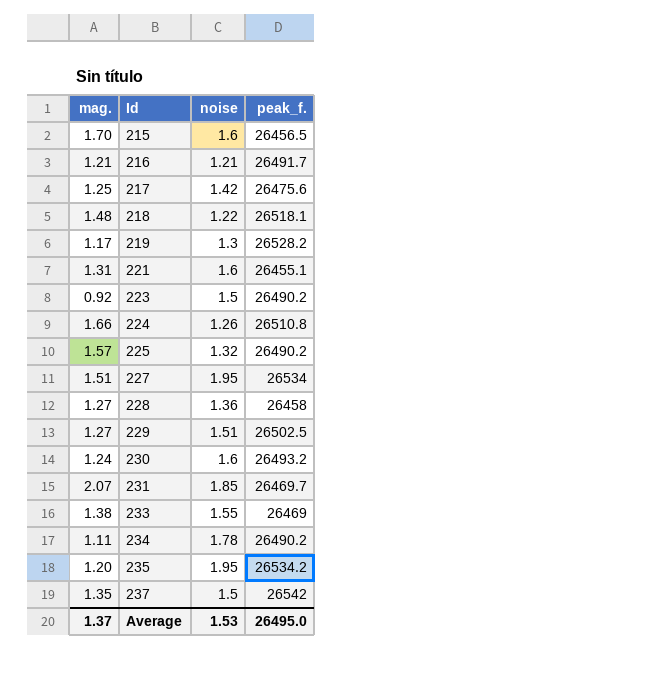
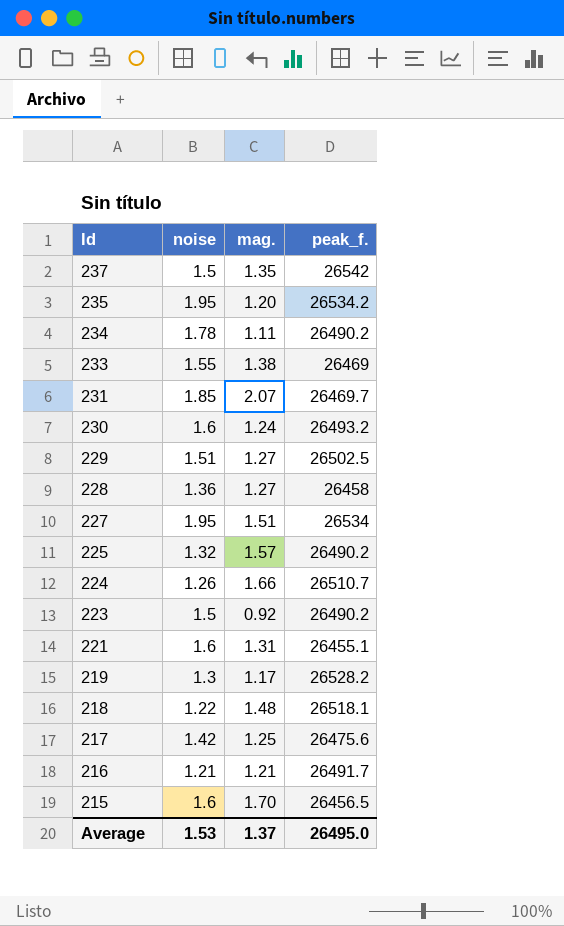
row order: Id ascending -> Id descending
column mag. | position: 1 -> 3
224 | peak_f.: 26510.8 -> 26510.7

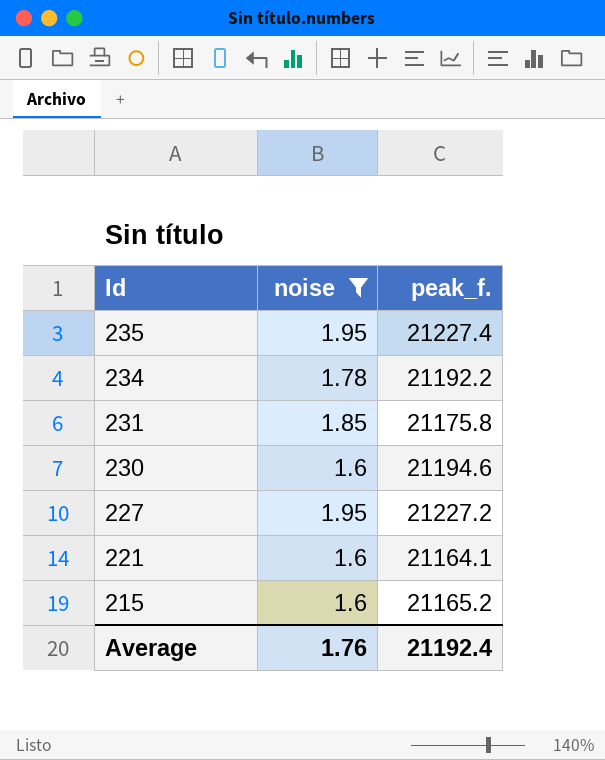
filter: none -> noise >= 1.6
column mag. | position: 3 -> none
235 | peak_f.: 26534.2 -> 21227.4
234 | peak_f.: 26490.2 -> 21192.2
231 | peak_f.: 26469.7 -> 21175.8
230 | peak_f.: 26493.2 -> 21194.6
227 | peak_f.: 26534 -> 21227.2
221 | peak_f.: 26455.1 -> 21164.1
215 | peak_f.: 26456.5 -> 21165.2
Average | noise: 1.53 -> 1.76
Average | peak_f.: 26495.0 -> 21192.4

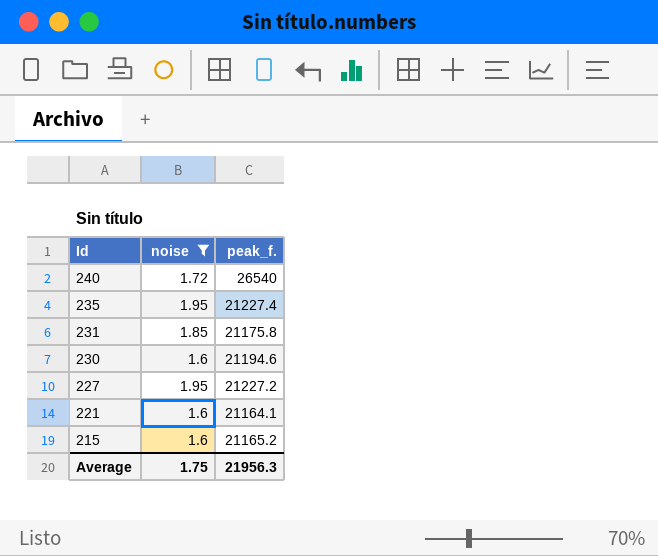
row 234: 1.78 | 21192.2 -> none
row 240: none -> 1.72 | 26540
Average | noise: 1.76 -> 1.75
Average | peak_f.: 21192.4 -> 21956.3

